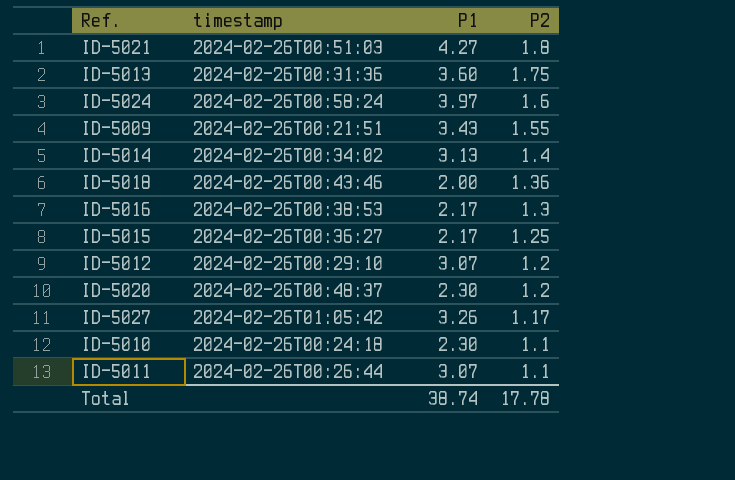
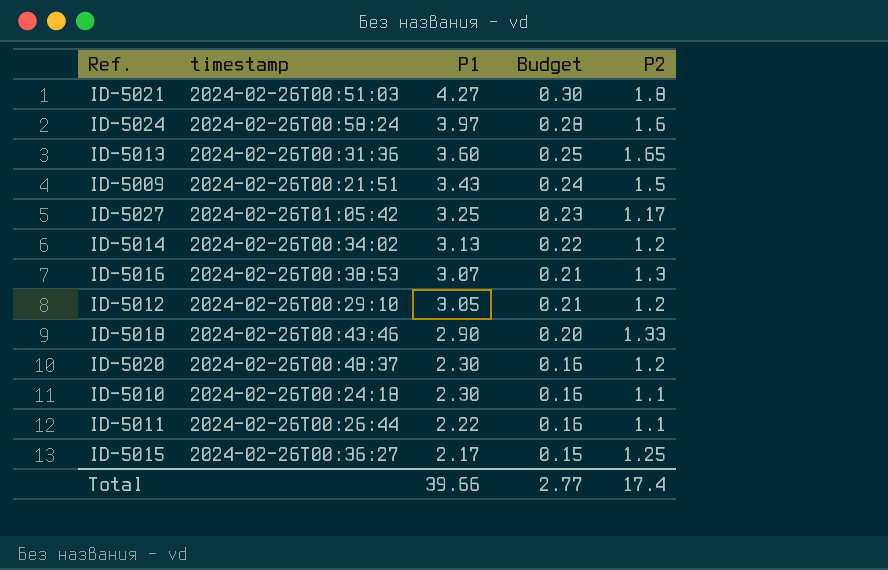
row order: P2 descending -> P1 descending
column Budget | formula: none -> [P1] * 0.07
ID-5013 | P2: 1.75 -> 1.65
ID-5009 | P2: 1.55 -> 1.5
ID-5027 | P1: 3.26 -> 3.25
ID-5014 | P2: 1.4 -> 1.2
ID-5016 | P1: 2.17 -> 3.07
ID-5012 | P1: 3.07 -> 3.05
ID-5018 | P1: 2.00 -> 2.90
ID-5018 | P2: 1.36 -> 1.33
ID-5011 | P1: 3.07 -> 2.22
Total | P1: 38.74 -> 39.66
Total | P2: 17.78 -> 17.4

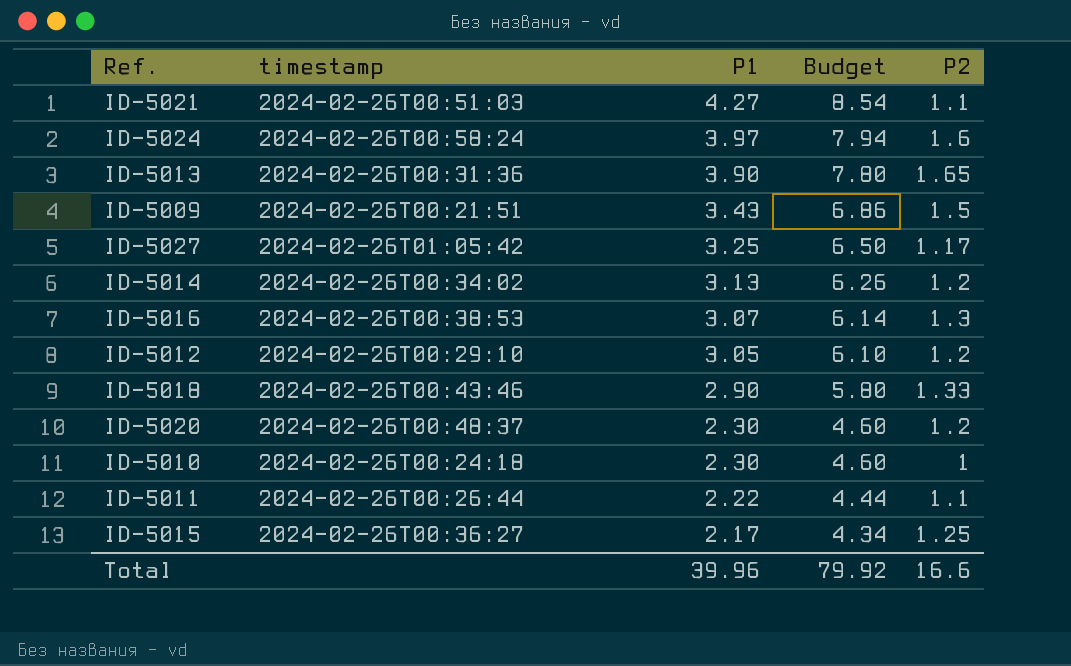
column Budget | formula: [P1] * 0.07 -> [P1] * 2
ID-5021 | P2: 1.8 -> 1.1
ID-5013 | P1: 3.60 -> 3.90
ID-5010 | P2: 1.1 -> 1
Total | P1: 39.66 -> 39.96
Total | Budget: 2.77 -> 79.92
Total | P2: 17.4 -> 16.6

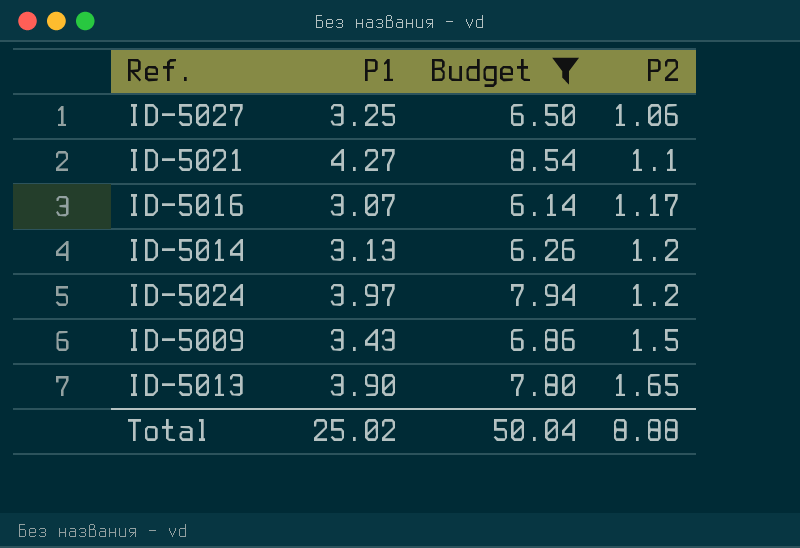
filter: none -> Budget >= 6.14
row order: P1 descending -> P2 ascending
column timestamp | position: 2 -> none
ID-5027 | P2: 1.17 -> 1.06
ID-5016 | P2: 1.3 -> 1.17
ID-5024 | P2: 1.6 -> 1.2
Total | P1: 39.96 -> 25.02
Total | Budget: 79.92 -> 50.04
Total | P2: 16.6 -> 8.88

